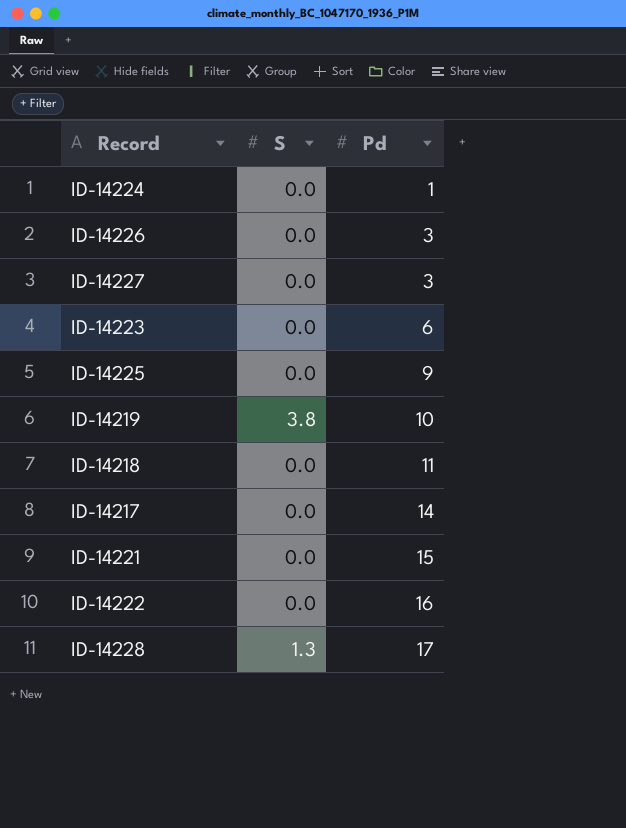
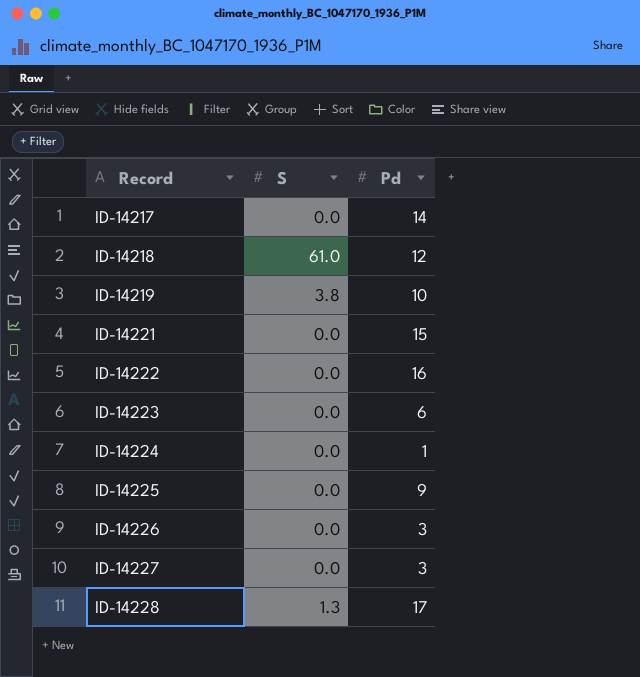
row order: Pd ascending -> Record ascending
ID-14218 | S: 0.0 -> 61.0
ID-14218 | Pd: 11 -> 12

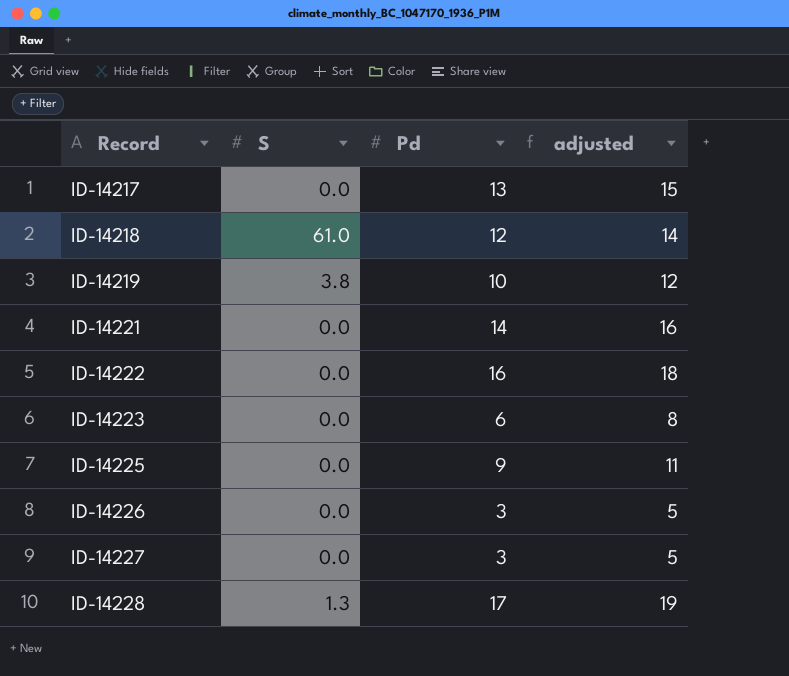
column adjusted | formula: none -> [Pd] + 2
row ID-14224: 0.0 | 1 -> none
ID-14217 | Pd: 14 -> 13
ID-14221 | Pd: 15 -> 14

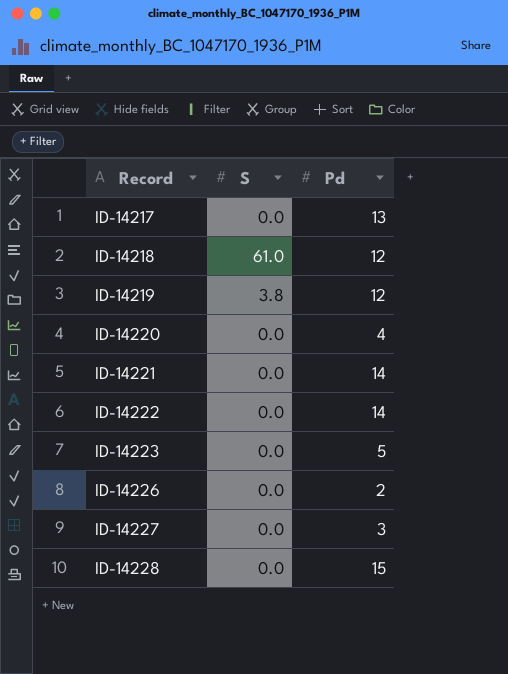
column adjusted | formula: [Pd] + 2 -> none
row ID-14225: 0.0 | 9 | 11 -> none
ID-14219 | Pd: 10 -> 12
row ID-14220: none -> 0.0 | 4
ID-14222 | Pd: 16 -> 14
ID-14223 | Pd: 6 -> 5
ID-14226 | Pd: 3 -> 2
ID-14228 | S: 1.3 -> 0.0
ID-14228 | Pd: 17 -> 15

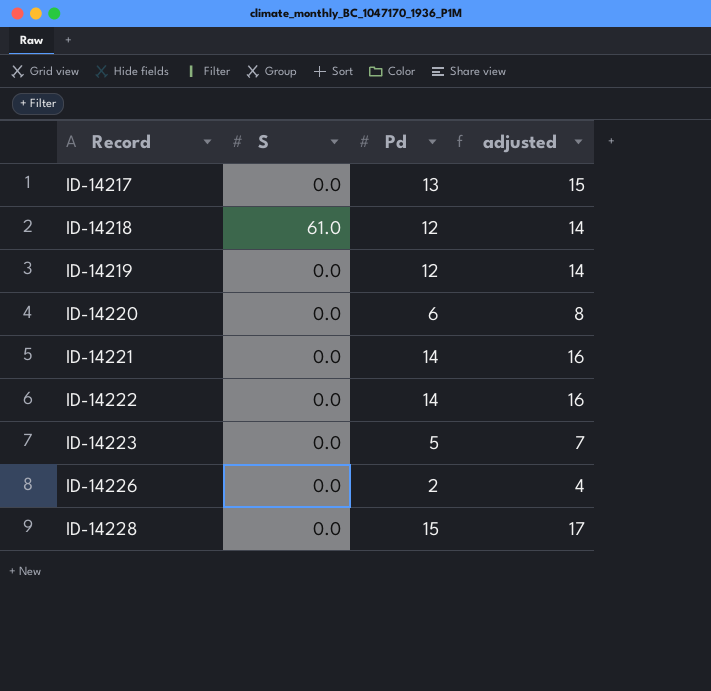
column adjusted | formula: none -> [Pd] + 2
row ID-14227: 0.0 | 3 -> none
ID-14219 | S: 3.8 -> 0.0
ID-14220 | Pd: 4 -> 6

